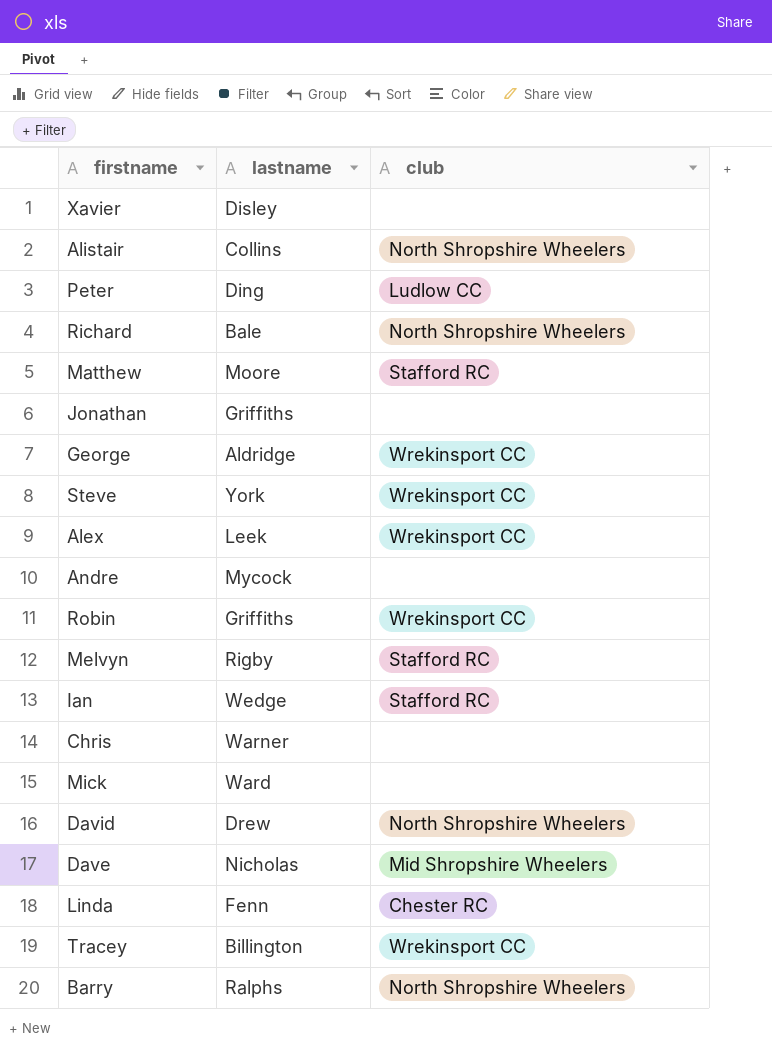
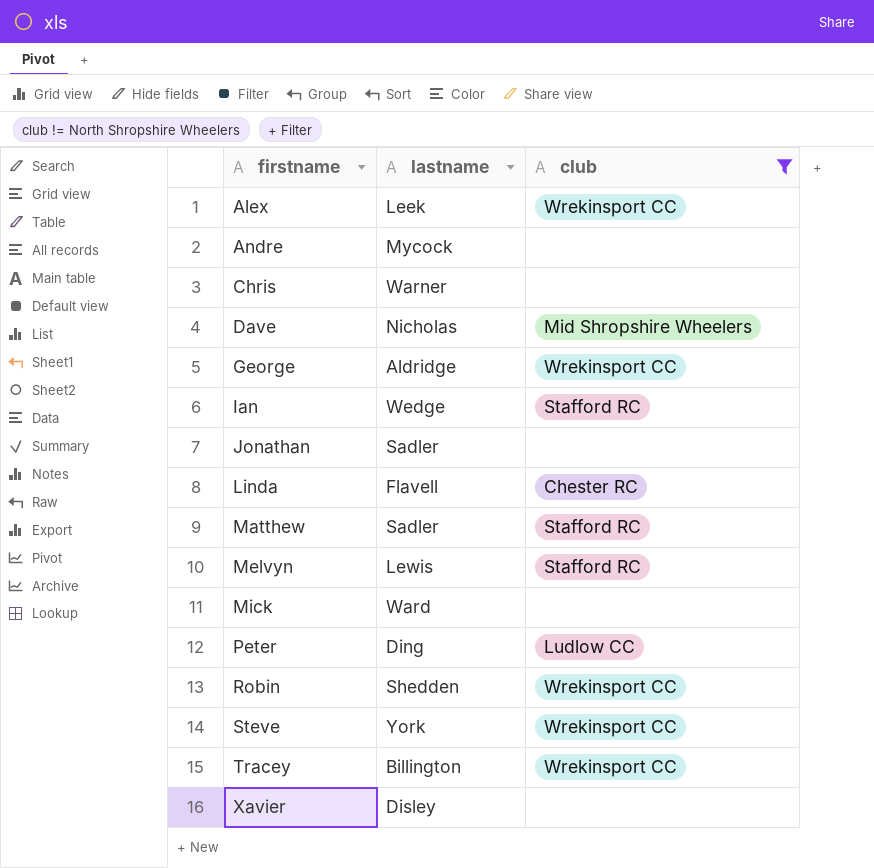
filter: none -> club != North Shropshire Wheelers
row order: none -> firstname ascending
Jonathan | lastname: Griffiths -> Sadler
Linda | lastname: Fenn -> Flavell
Matthew | lastname: Moore -> Sadler
Melvyn | lastname: Rigby -> Lewis
Robin | lastname: Griffiths -> Shedden

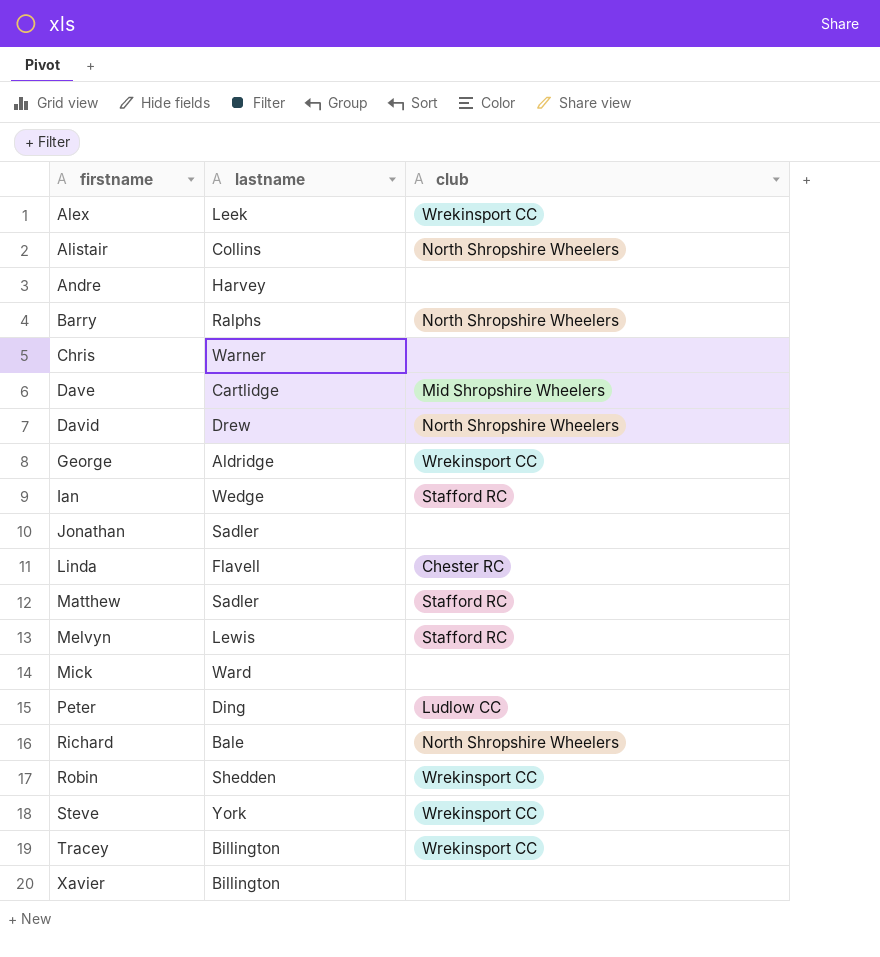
filter: club != North Shropshire Wheelers -> none
Andre | lastname: Mycock -> Harvey
Dave | lastname: Nicholas -> Cartlidge
Xavier | lastname: Disley -> Billington

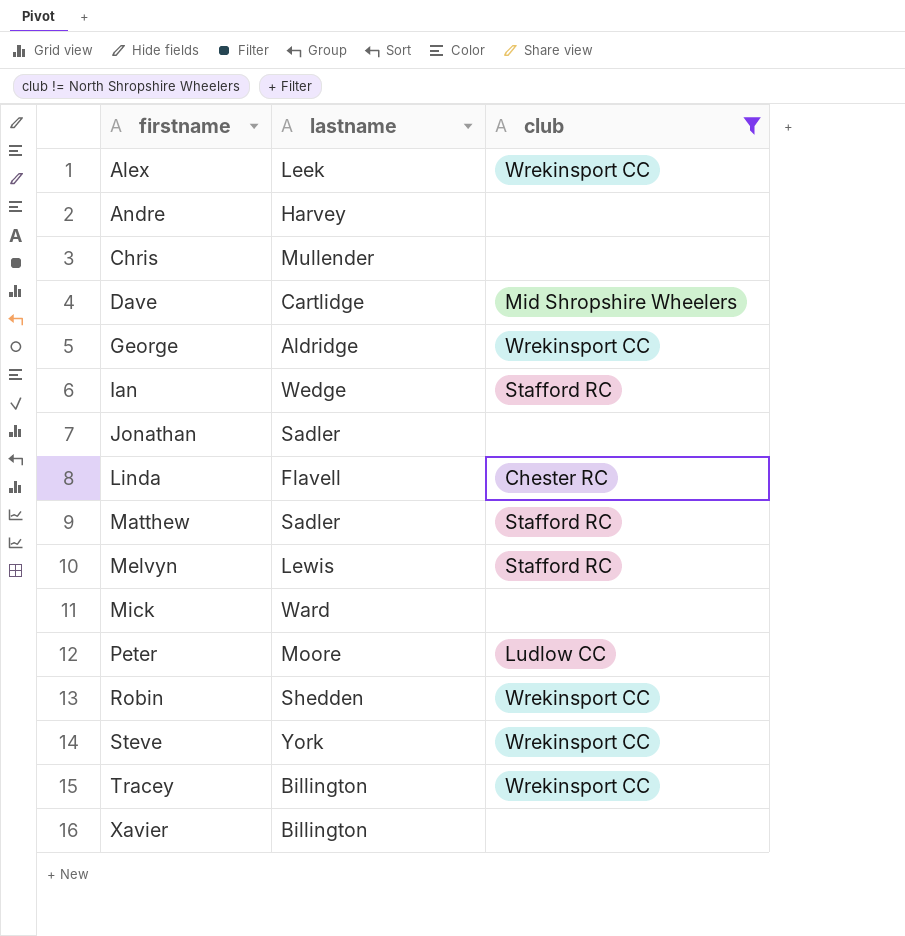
filter: none -> club != North Shropshire Wheelers
Chris | lastname: Warner -> Mullender
Peter | lastname: Ding -> Moore

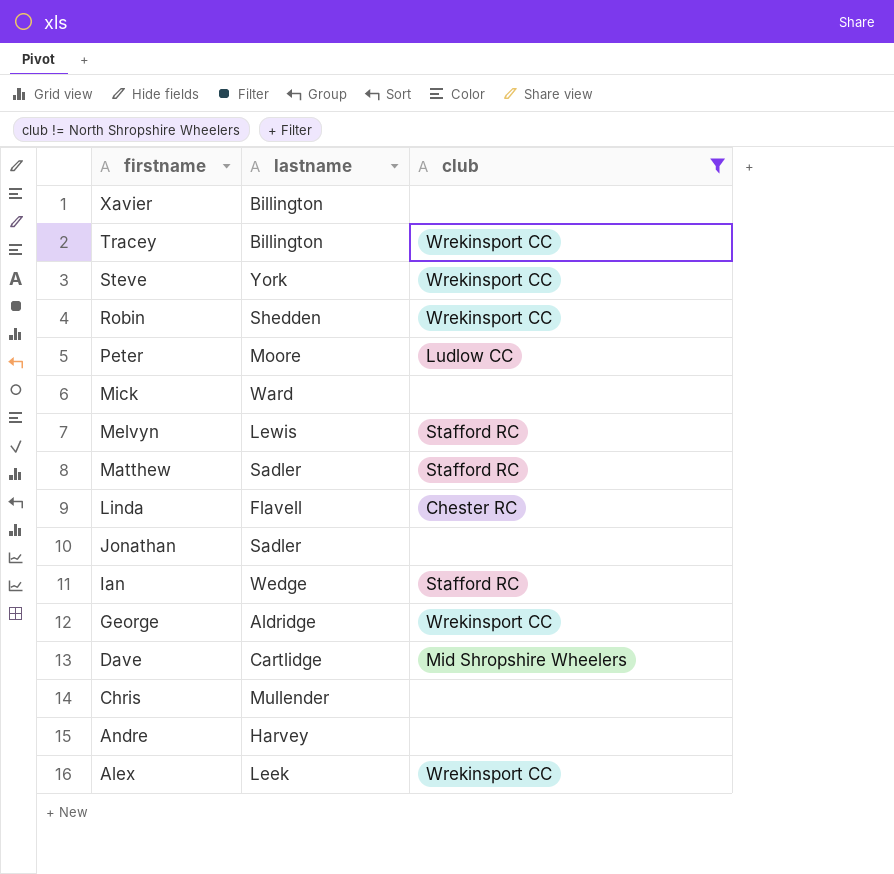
row order: firstname ascending -> firstname descending

